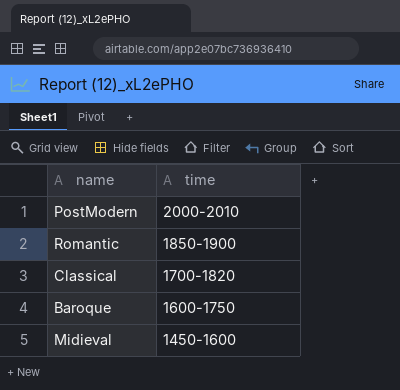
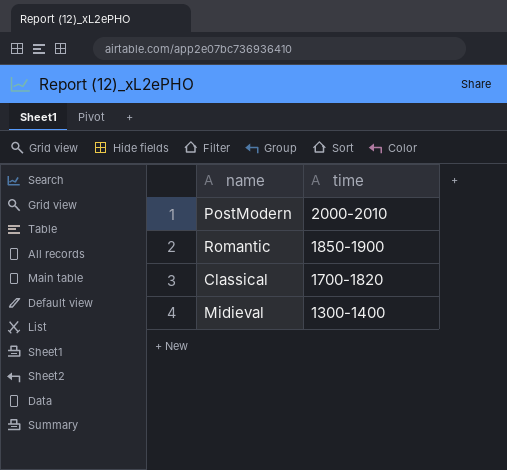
row Baroque: 1600-1750 -> none
Midieval | time: 1450-1600 -> 1300-1400

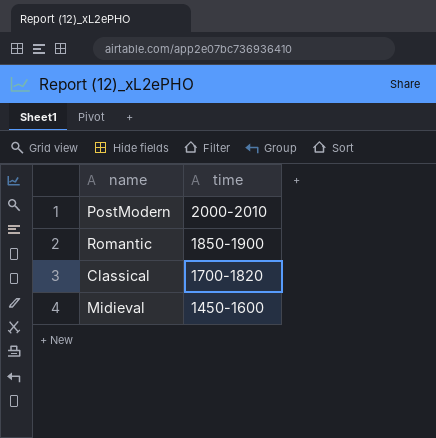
Midieval | time: 1300-1400 -> 1450-1600

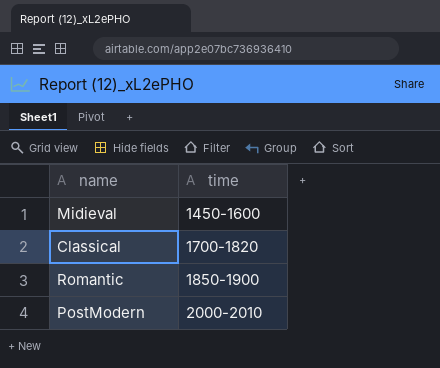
row order: time descending -> time ascending

